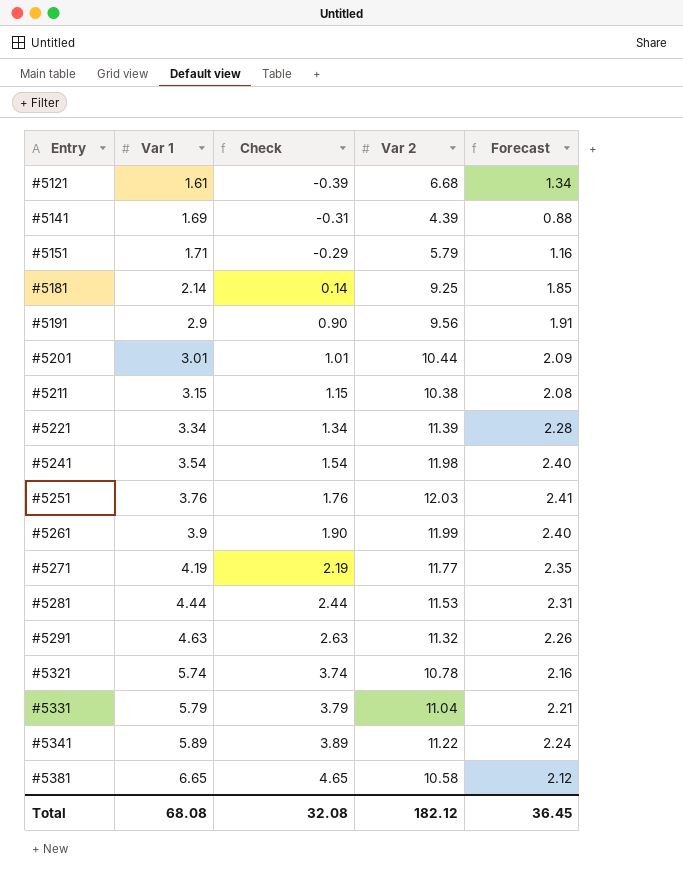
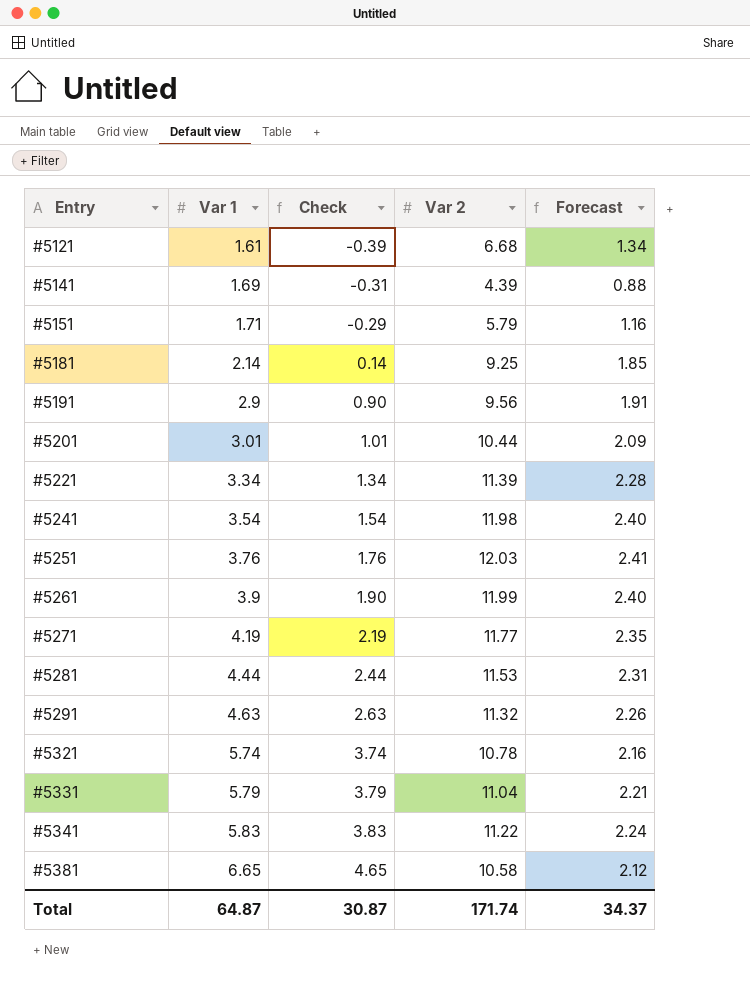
row #5211: 3.15 | 1.15 | 10.38 | 2.08 -> none
#5341 | Var 1: 5.89 -> 5.83
#5341 | Check: 3.89 -> 3.83
Total | Var 1: 68.08 -> 64.87
Total | Check: 32.08 -> 30.87
Total | Var 2: 182.12 -> 171.74
Total | Forecast: 36.45 -> 34.37

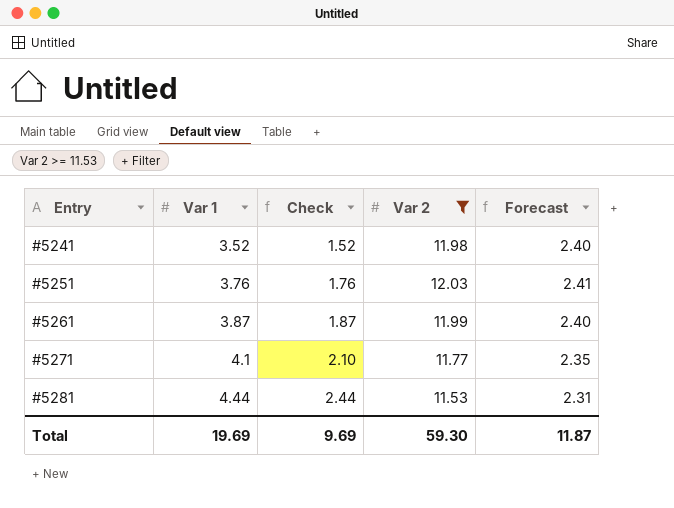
filter: none -> Var 2 >= 11.53
#5241 | Var 1: 3.54 -> 3.52
#5241 | Check: 1.54 -> 1.52
#5261 | Var 1: 3.9 -> 3.87
#5261 | Check: 1.90 -> 1.87
#5271 | Var 1: 4.19 -> 4.1
#5271 | Check: 2.19 -> 2.10
Total | Var 1: 64.87 -> 19.69
Total | Check: 30.87 -> 9.69
Total | Var 2: 171.74 -> 59.30
Total | Forecast: 34.37 -> 11.87

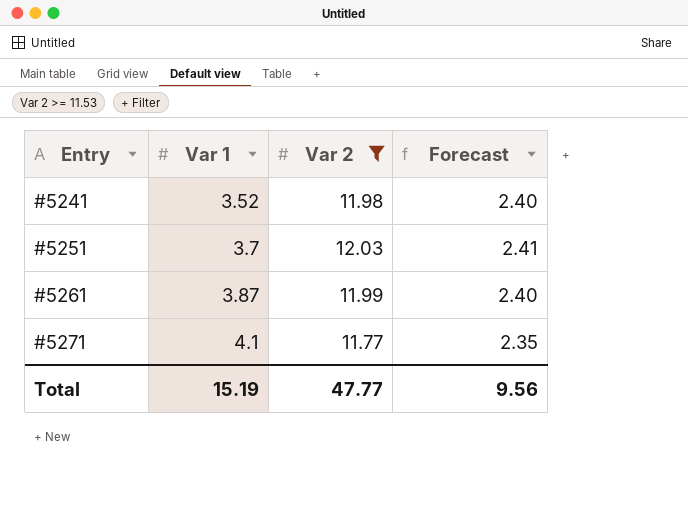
column Check | formula: [Var 1] - 2 -> none
row #5281: 4.44 | 2.44 | 11.53 | 2.31 -> none
#5251 | Var 1: 3.76 -> 3.7
Total | Var 1: 19.69 -> 15.19
Total | Var 2: 59.30 -> 47.77
Total | Forecast: 11.87 -> 9.56

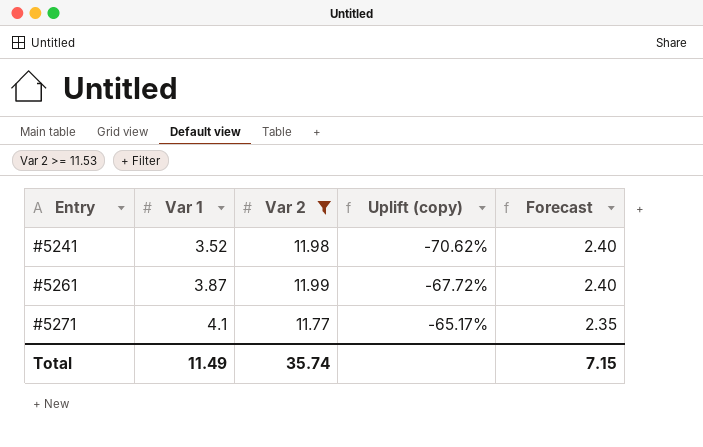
column Uplift (copy) | formula: none -> ([Var 1] - [Var 2]) / [Var 2]
row #5251: 3.7 | 12.03 | 2.41 -> none
Total | Var 1: 15.19 -> 11.49
Total | Var 2: 47.77 -> 35.74
Total | Forecast: 9.56 -> 7.15

